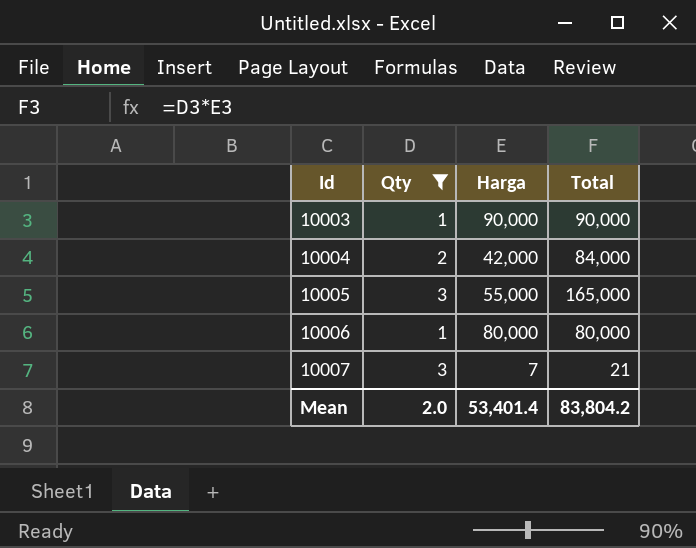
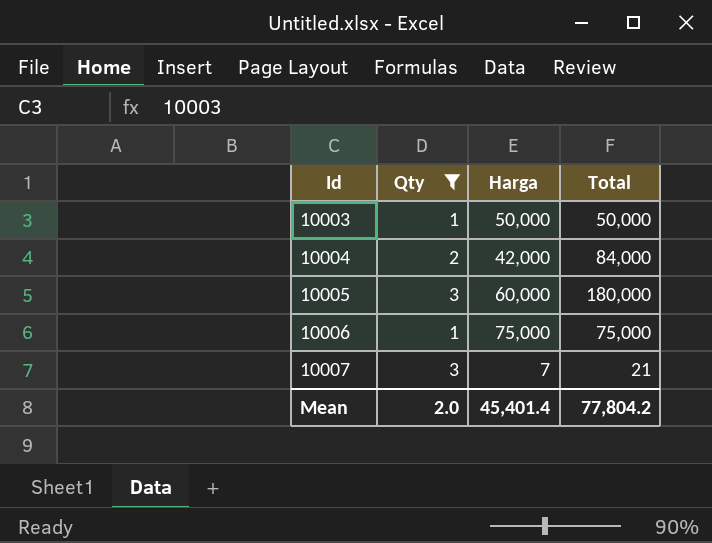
10003 | Harga: 90,000 -> 50,000
10003 | Total: 90,000 -> 50,000
10005 | Harga: 55,000 -> 60,000
10005 | Total: 165,000 -> 180,000
10006 | Harga: 80,000 -> 75,000
10006 | Total: 80,000 -> 75,000
Mean | Harga: 53,401.4 -> 45,401.4
Mean | Total: 83,804.2 -> 77,804.2

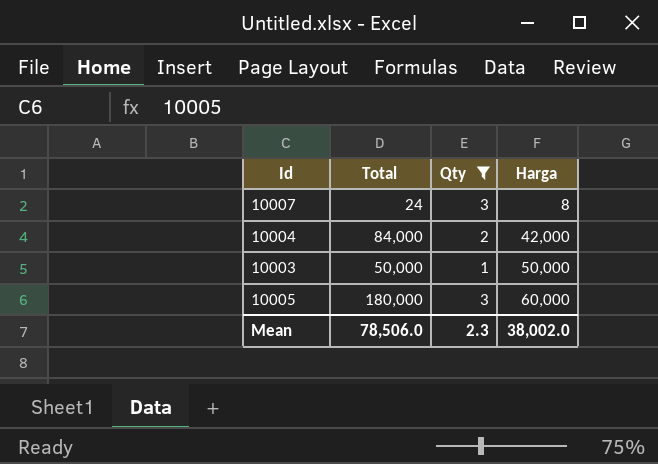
row order: Id ascending -> Harga ascending
column Total | position: 4 -> 2
row 10006: 1 | 75,000 | 75,000 -> none
10007 | Total: 21 -> 24
10007 | Harga: 7 -> 8
Mean | Total: 77,804.2 -> 78,506.0
Mean | Qty: 2.0 -> 2.3
Mean | Harga: 45,401.4 -> 38,002.0

